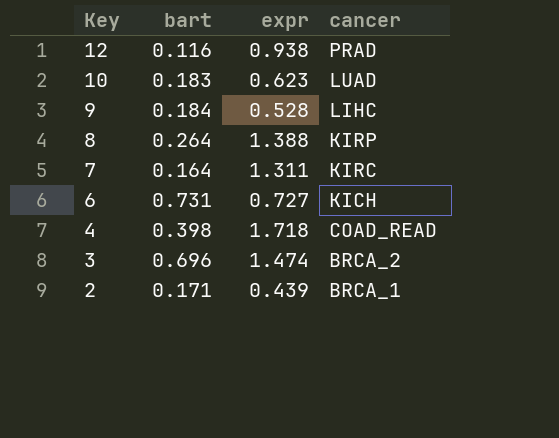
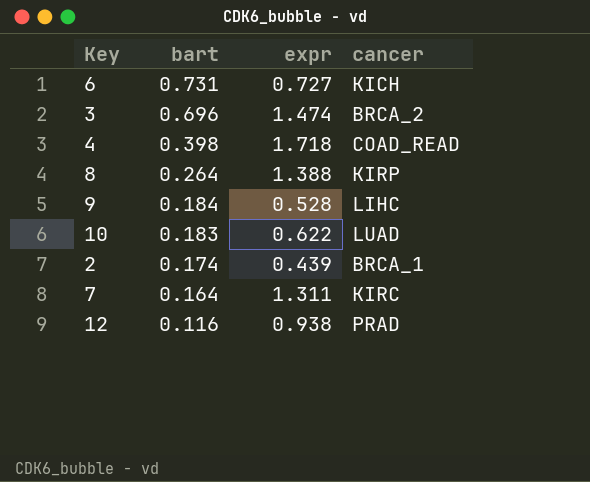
row order: Key descending -> bart descending
10 | expr: 0.623 -> 0.622
2 | bart: 0.171 -> 0.174

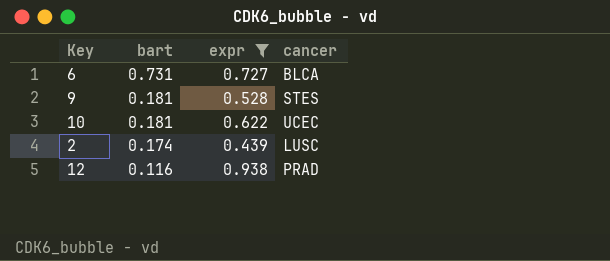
filter: none -> expr <= 0.938
6 | cancer: KICH -> BLCA
9 | bart: 0.184 -> 0.181
9 | cancer: LIHC -> STES
10 | bart: 0.183 -> 0.181
10 | cancer: LUAD -> UCEC
2 | cancer: BRCA_1 -> LUSC

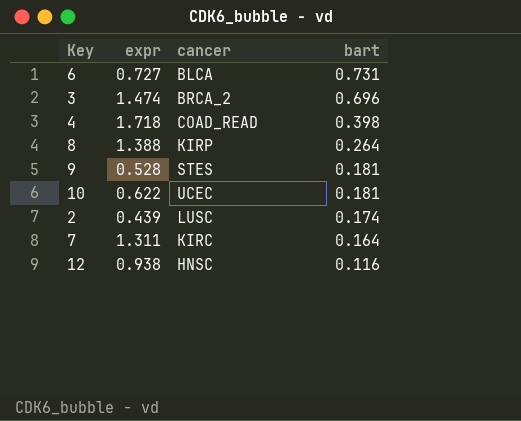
filter: expr <= 0.938 -> none
column bart | position: 2 -> 4
12 | cancer: PRAD -> HNSC

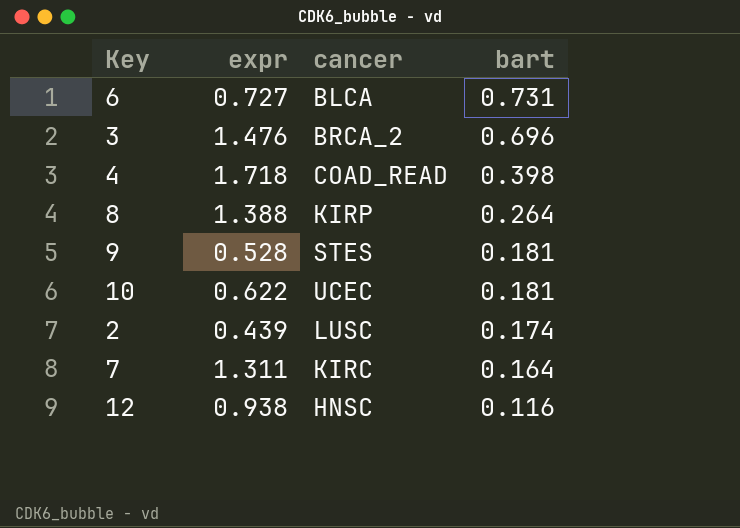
3 | expr: 1.474 -> 1.476

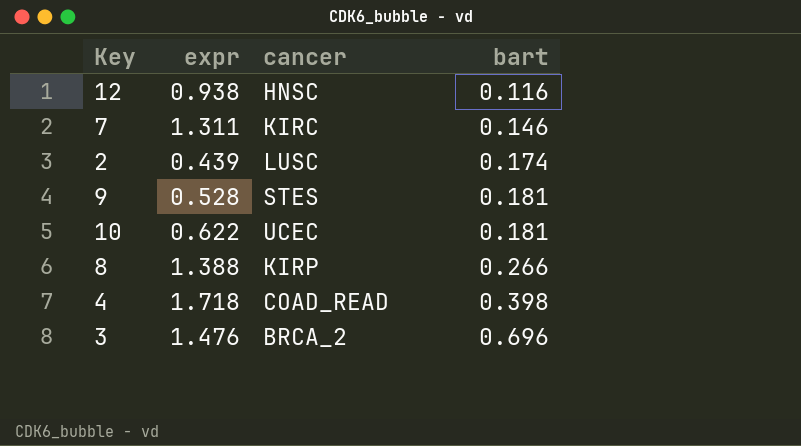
row order: bart descending -> bart ascending
row 6: 0.727 | BLCA | 0.731 -> none
7 | bart: 0.164 -> 0.146
8 | bart: 0.264 -> 0.266

